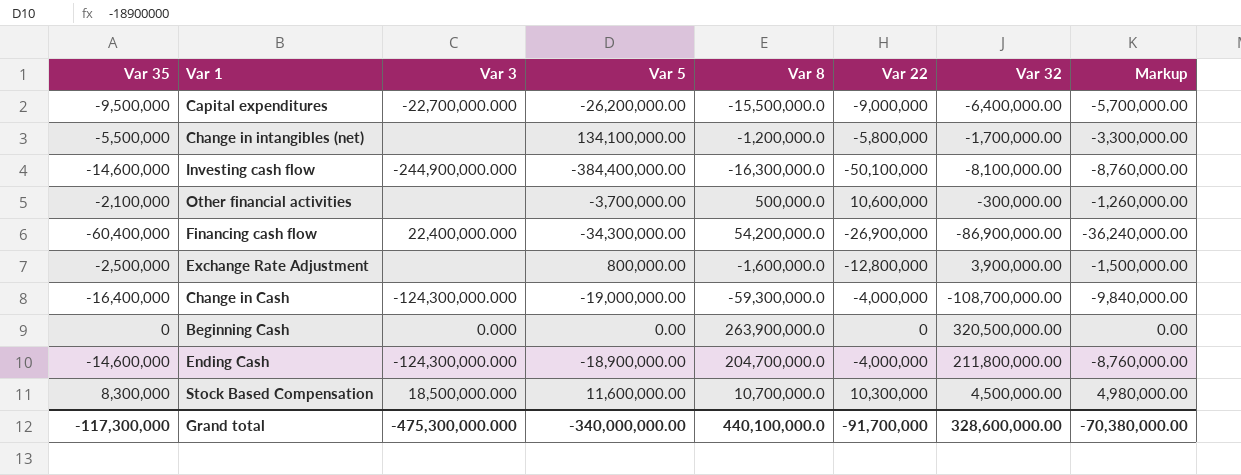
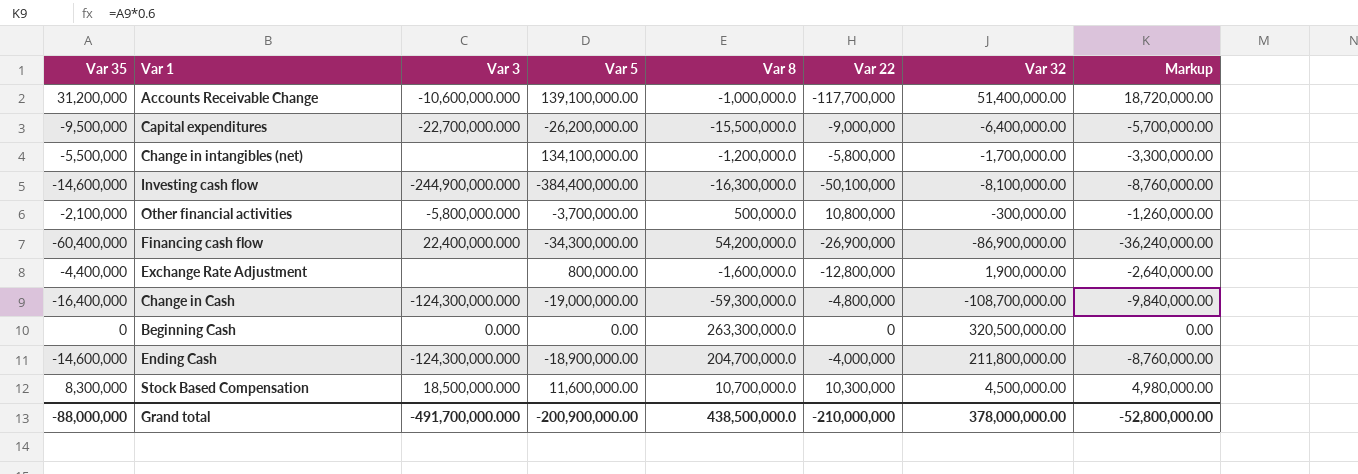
row Accounts Receivable Change: none -> 31,200,000 | -10,600,000.000 | 139,100,000.00 | -1,000,000.0 | -117,700,000 | 51,400,000.00 | 18,720,000.00
Other financial activities | Var 3: none -> -5,800,000.000
Other financial activities | Var 22: 10,600,000 -> 10,800,000
Exchange Rate Adjustment | Var 35: -2,500,000 -> -4,400,000
Exchange Rate Adjustment | Var 32: 3,900,000.00 -> 1,900,000.00
Exchange Rate Adjustment | Markup: -1,500,000.00 -> -2,640,000.00
Change in Cash | Var 22: -4,000,000 -> -4,800,000
Beginning Cash | Var 8: 263,900,000.0 -> 263,300,000.0
Grand total | Var 35: -117,300,000 -> -88,000,000
Grand total | Var 3: -475,300,000.000 -> -491,700,000.000
Grand total | Var 5: -340,000,000.00 -> -200,900,000.00
Grand total | Var 8: 440,100,000.0 -> 438,500,000.0
Grand total | Var 22: -91,700,000 -> -210,000,000
Grand total | Var 32: 328,600,000.00 -> 378,000,000.00
Grand total | Markup: -70,380,000.00 -> -52,800,000.00

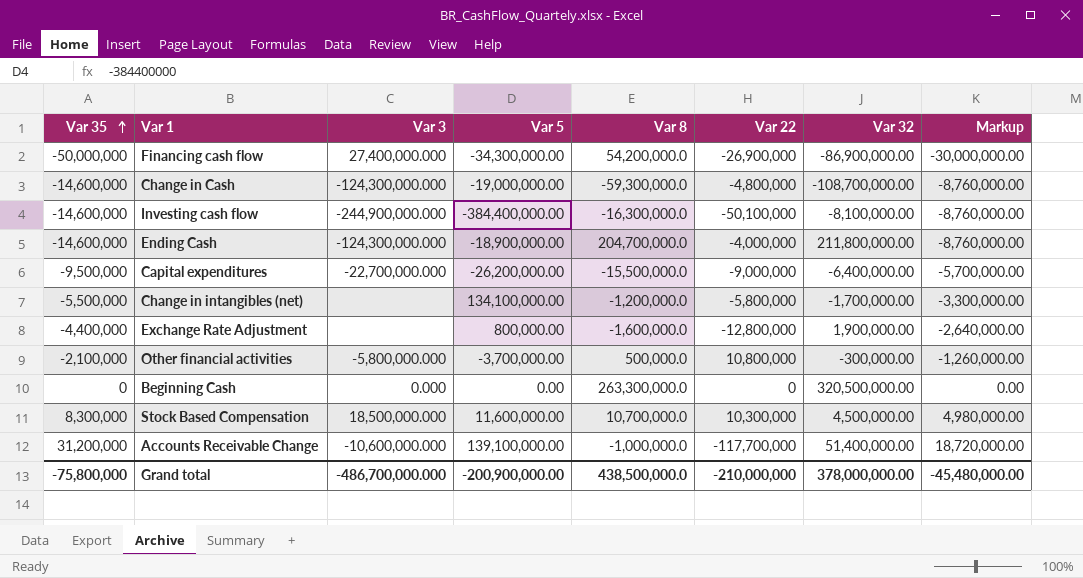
row order: none -> Var 35 ascending
Financing cash flow | Var 35: -60,400,000 -> -50,000,000
Financing cash flow | Var 3: 22,400,000.000 -> 27,400,000.000
Financing cash flow | Markup: -36,240,000.00 -> -30,000,000.00
Change in Cash | Var 35: -16,400,000 -> -14,600,000
Change in Cash | Markup: -9,840,000.00 -> -8,760,000.00
Grand total | Var 35: -88,000,000 -> -75,800,000
Grand total | Var 3: -491,700,000.000 -> -486,700,000.000
Grand total | Markup: -52,800,000.00 -> -45,480,000.00

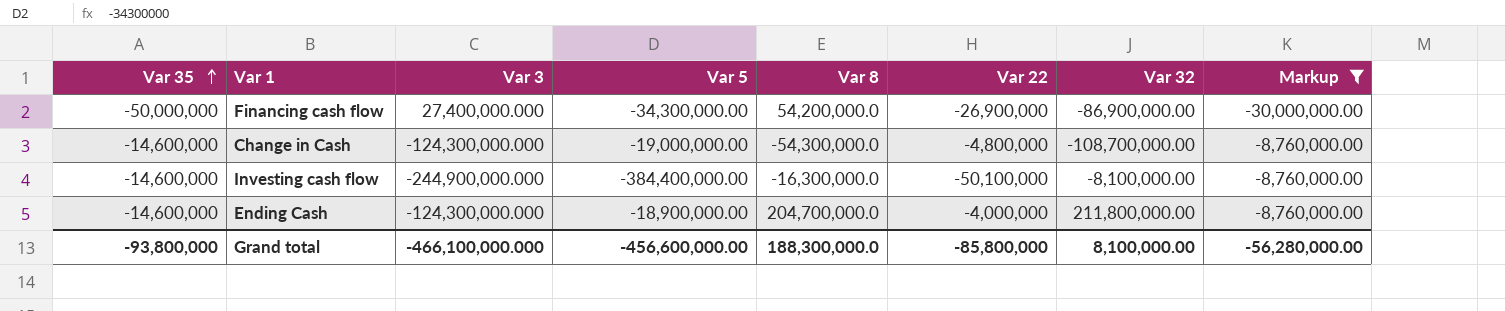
filter: none -> Markup <= -8,760,000.00
Change in Cash | Var 8: -59,300,000.0 -> -54,300,000.0
Grand total | Var 35: -75,800,000 -> -93,800,000
Grand total | Var 3: -486,700,000.000 -> -466,100,000.000
Grand total | Var 5: -200,900,000.00 -> -456,600,000.00
Grand total | Var 8: 438,500,000.0 -> 188,300,000.0
Grand total | Var 22: -210,000,000 -> -85,800,000
Grand total | Var 32: 378,000,000.00 -> 8,100,000.00
Grand total | Markup: -45,480,000.00 -> -56,280,000.00

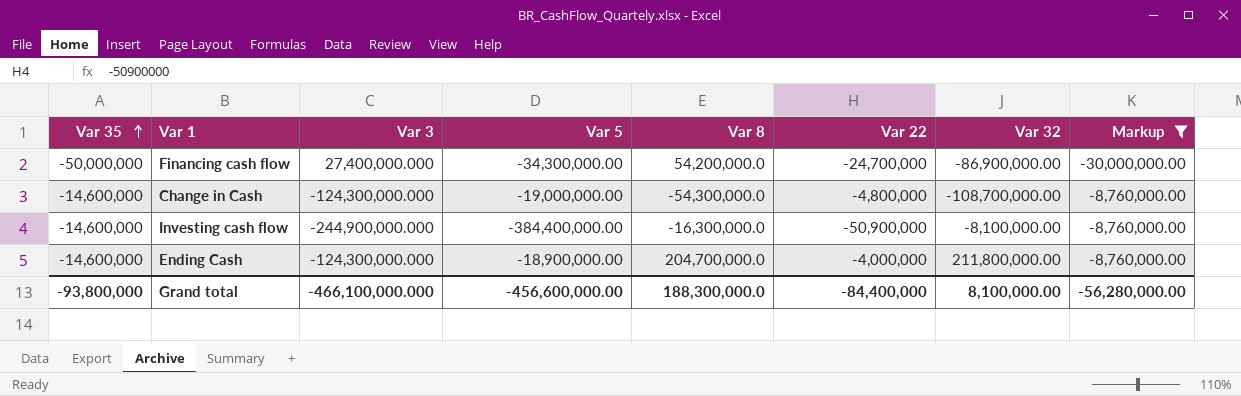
Financing cash flow | Var 22: -26,900,000 -> -24,700,000
Investing cash flow | Var 22: -50,100,000 -> -50,900,000
Grand total | Var 22: -85,800,000 -> -84,400,000

